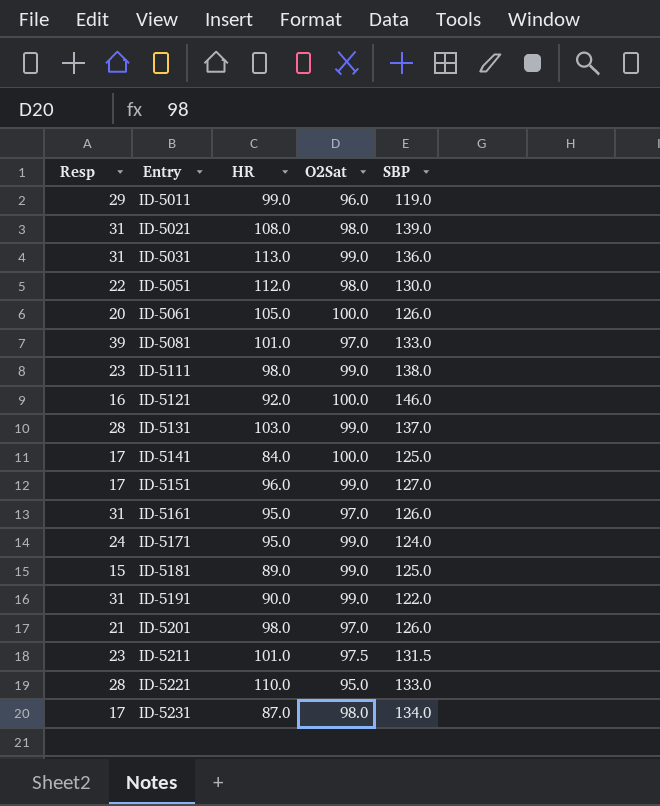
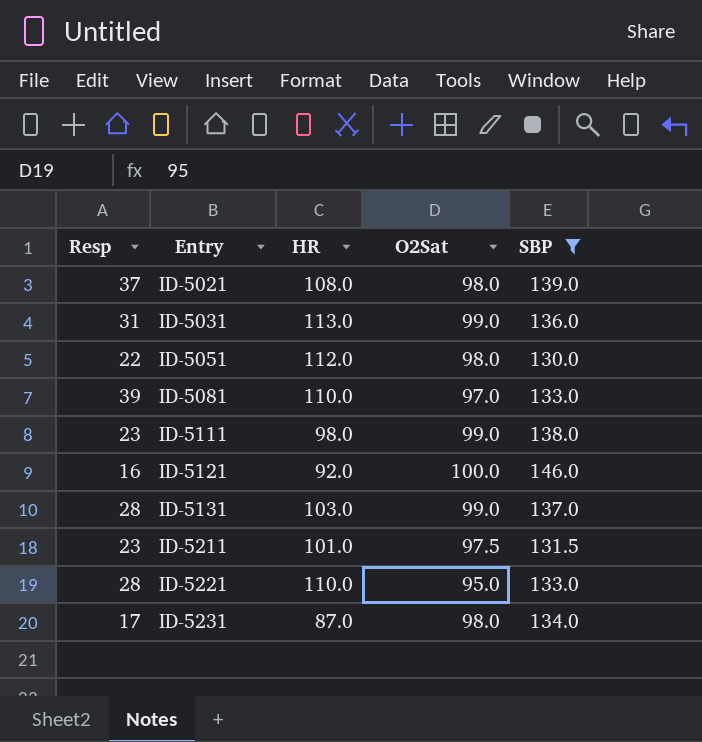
filter: none -> SBP >= 130.0
ID-5021 | Resp: 31 -> 37
ID-5081 | HR: 101.0 -> 110.0

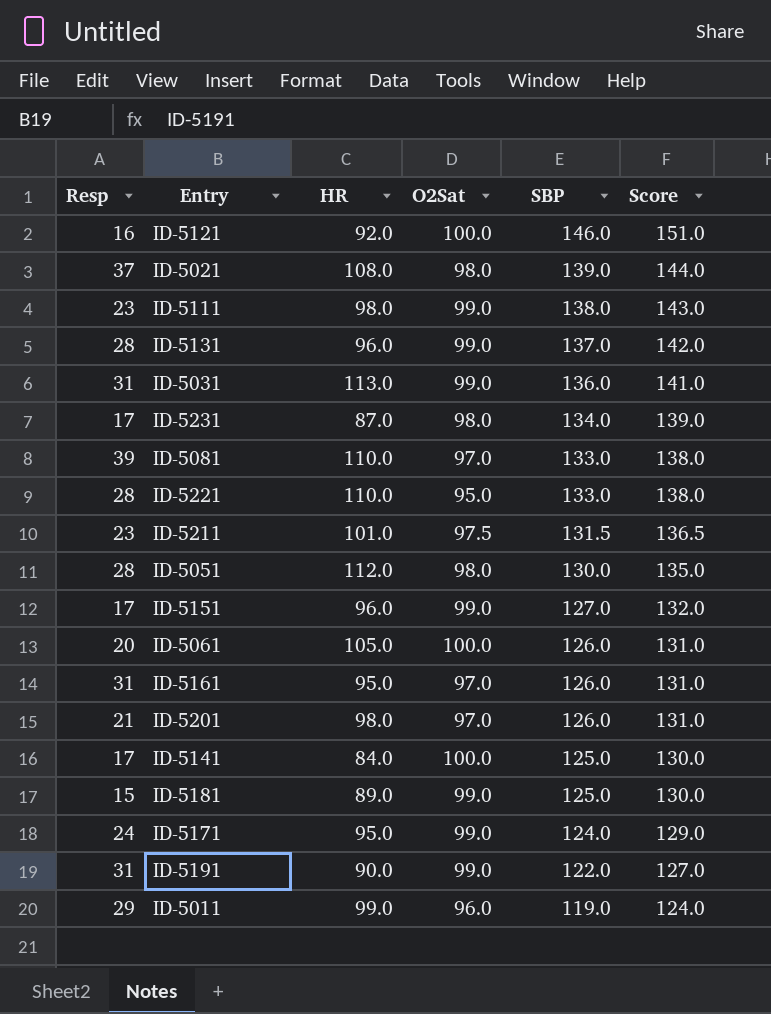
filter: SBP >= 130.0 -> none
row order: Entry ascending -> SBP descending
column Score | formula: none -> [SBP] + 5
ID-5131 | HR: 103.0 -> 96.0
ID-5051 | Resp: 22 -> 28

